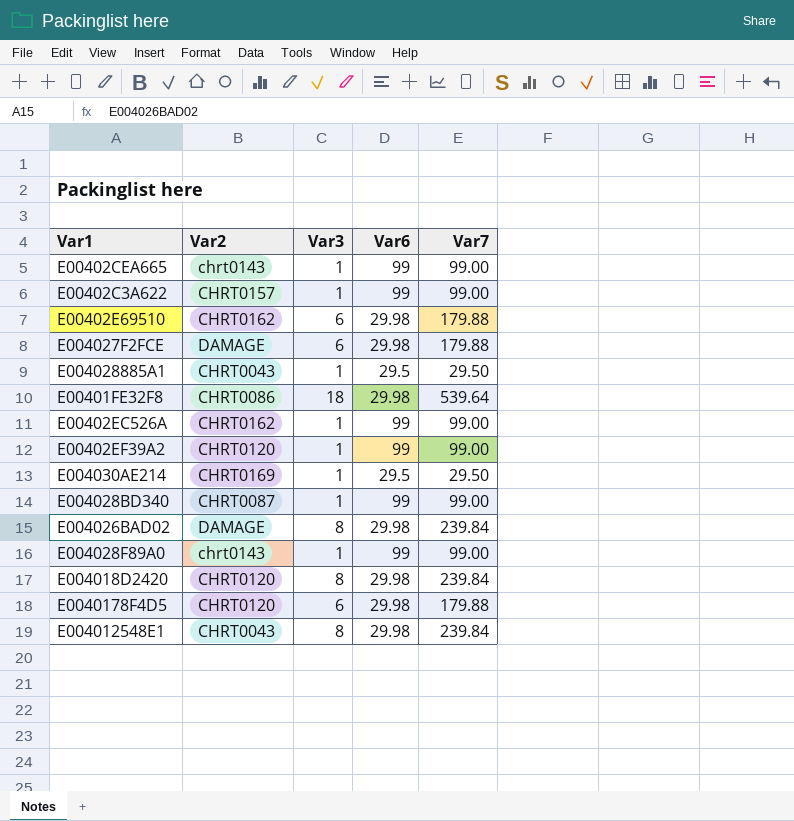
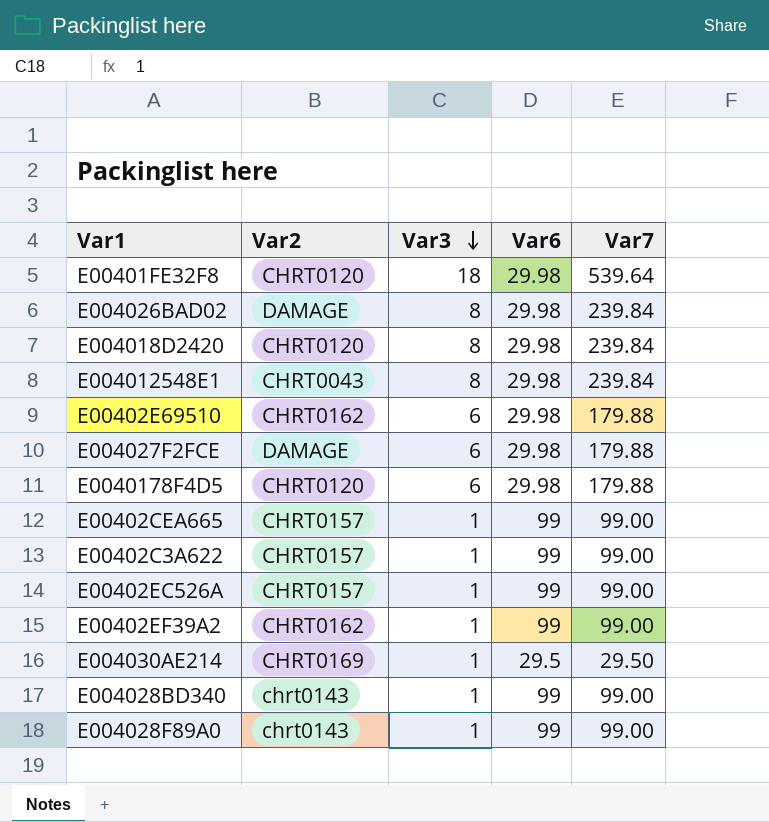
row order: none -> Var3 descending
row E004028885A1: CHRT0043 | 1 | 29.5 | 29.50 -> none
E00401FE32F8 | Var2: CHRT0086 -> CHRT0120
E00402CEA665 | Var2: chrt0143 -> CHRT0157
E00402EC526A | Var2: CHRT0162 -> CHRT0157
E00402EF39A2 | Var2: CHRT0120 -> CHRT0162
E004028BD340 | Var2: CHRT0087 -> chrt0143

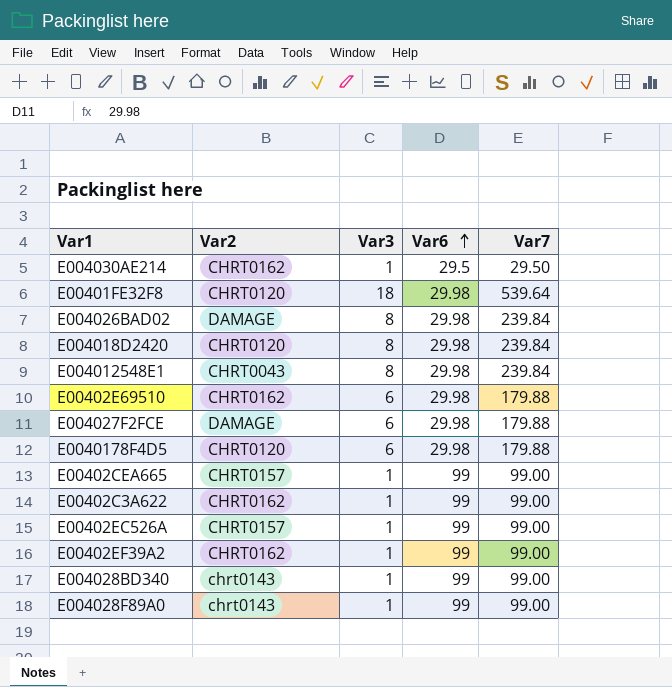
row order: Var3 descending -> Var6 ascending
E004030AE214 | Var2: CHRT0169 -> CHRT0162
E00402C3A622 | Var2: CHRT0157 -> CHRT0162

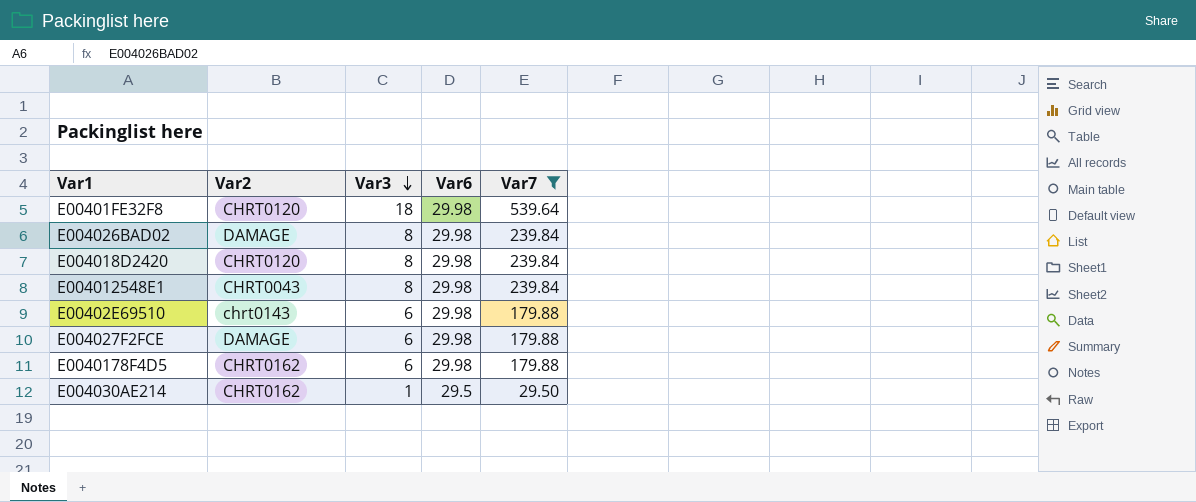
filter: none -> Var7 != 99.00
row order: Var6 ascending -> Var3 descending
E00402E69510 | Var2: CHRT0162 -> chrt0143
E0040178F4D5 | Var2: CHRT0120 -> CHRT0162

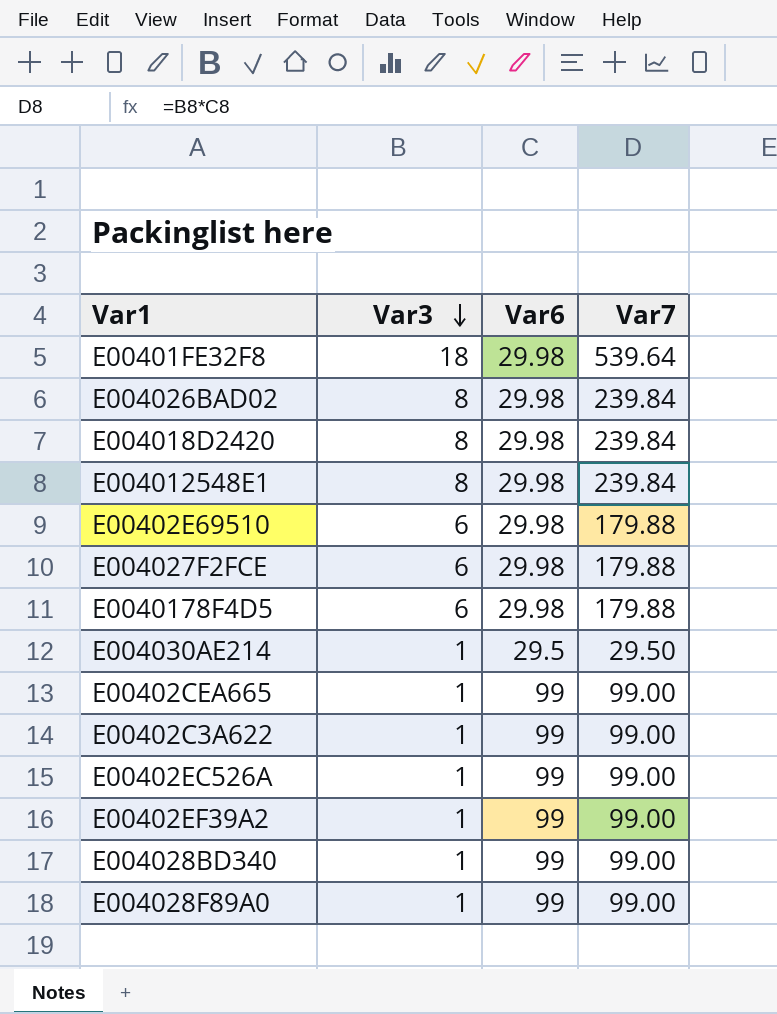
filter: Var7 != 99.00 -> none
column Var2 | position: 2 -> none

